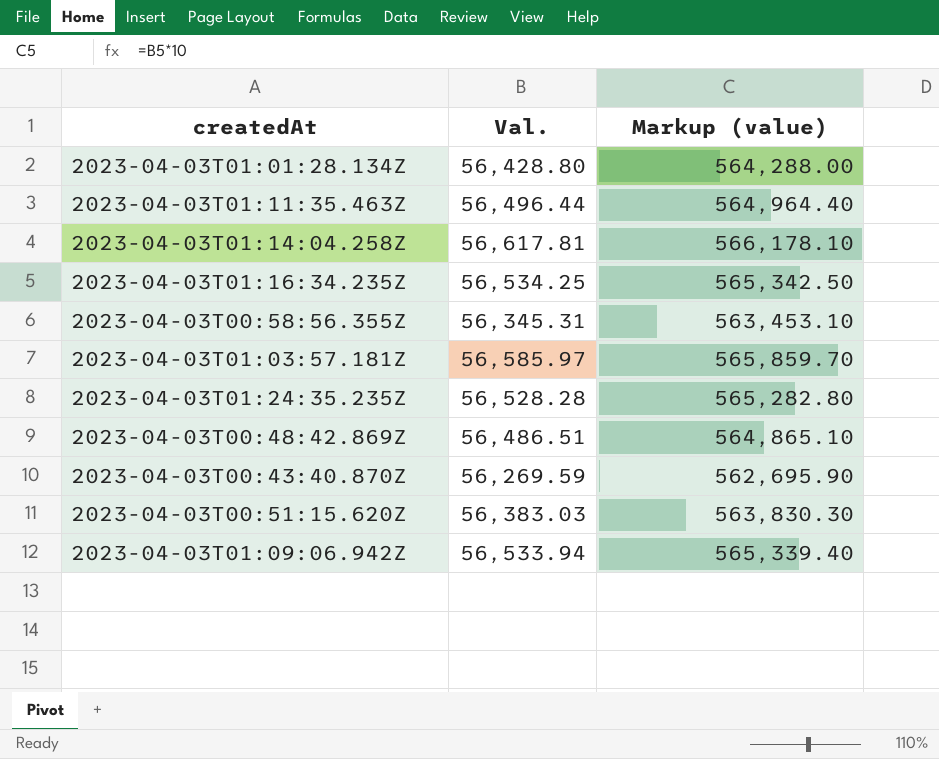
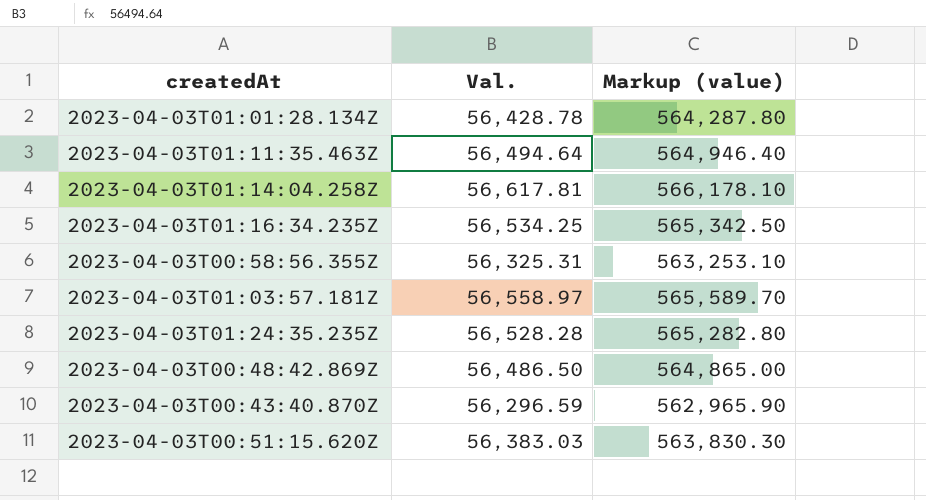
row 2023-04-03T01:09:06.942Z: 56,533.94 | 565,339.40 -> none
2023-04-03T01:01:28.134Z | Val.: 56,428.80 -> 56,428.78
2023-04-03T01:01:28.134Z | Markup (value): 564,288.00 -> 564,287.80
2023-04-03T01:11:35.463Z | Val.: 56,496.44 -> 56,494.64
2023-04-03T01:11:35.463Z | Markup (value): 564,964.40 -> 564,946.40
2023-04-03T00:58:56.355Z | Val.: 56,345.31 -> 56,325.31
2023-04-03T00:58:56.355Z | Markup (value): 563,453.10 -> 563,253.10
2023-04-03T01:03:57.181Z | Val.: 56,585.97 -> 56,558.97
2023-04-03T01:03:57.181Z | Markup (value): 565,859.70 -> 565,589.70
2023-04-03T00:48:42.869Z | Val.: 56,486.51 -> 56,486.50
2023-04-03T00:48:42.869Z | Markup (value): 564,865.10 -> 564,865.00
2023-04-03T00:43:40.870Z | Val.: 56,269.59 -> 56,296.59
2023-04-03T00:43:40.870Z | Markup (value): 562,695.90 -> 562,965.90

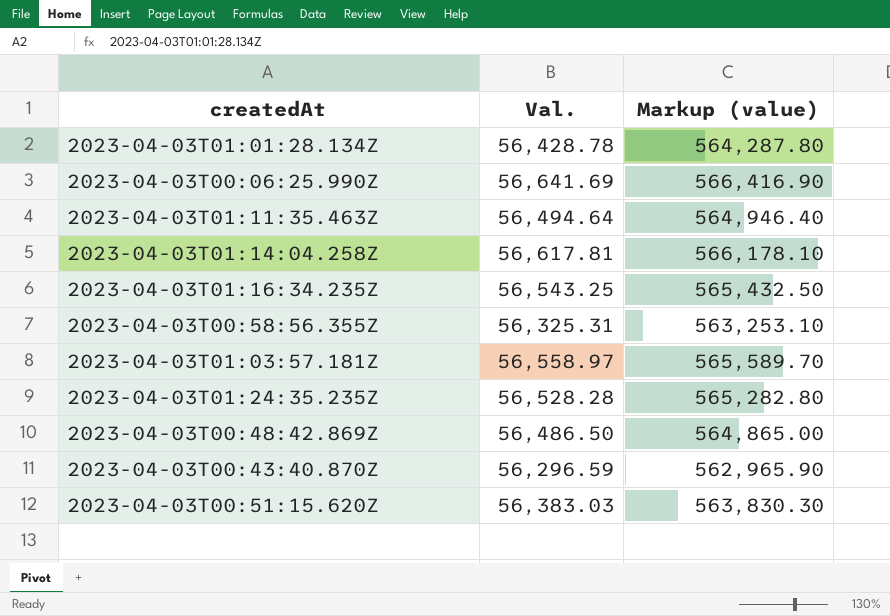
row 2023-04-03T00:06:25.990Z: none -> 56,641.69 | 566,416.90
2023-04-03T01:16:34.235Z | Val.: 56,534.25 -> 56,543.25
2023-04-03T01:16:34.235Z | Markup (value): 565,342.50 -> 565,432.50

